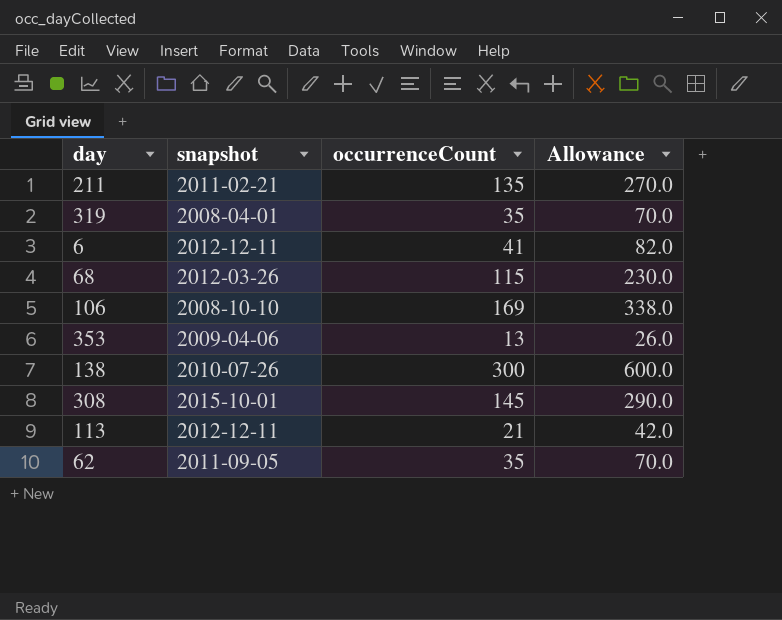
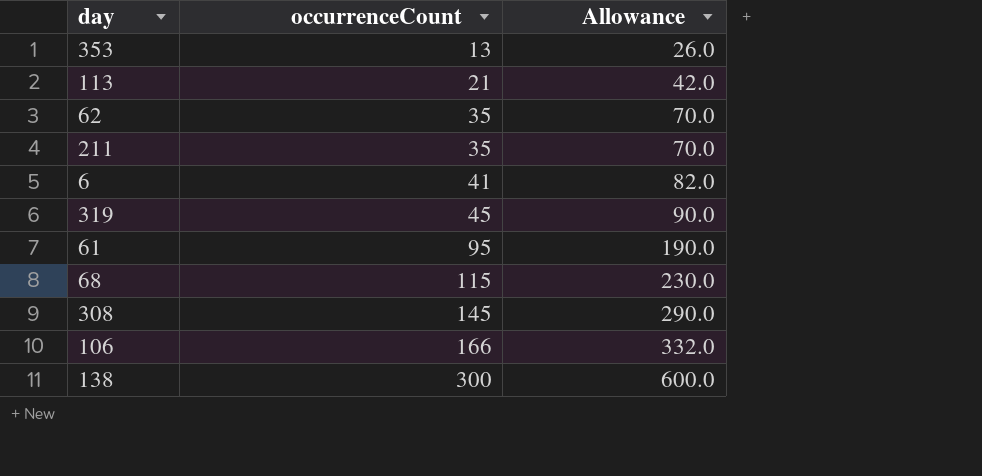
row order: none -> occurrenceCount ascending
column snapshot | position: 2 -> none
211 | occurrenceCount: 135 -> 35
211 | Allowance: 270.0 -> 70.0
319 | occurrenceCount: 35 -> 45
319 | Allowance: 70.0 -> 90.0
row 61: none -> 95 | 190.0
106 | occurrenceCount: 169 -> 166
106 | Allowance: 338.0 -> 332.0

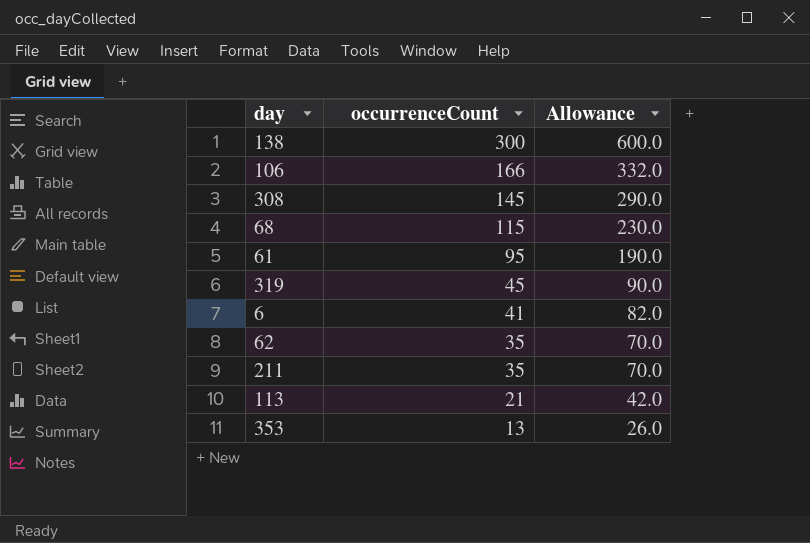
row order: occurrenceCount ascending -> occurrenceCount descending

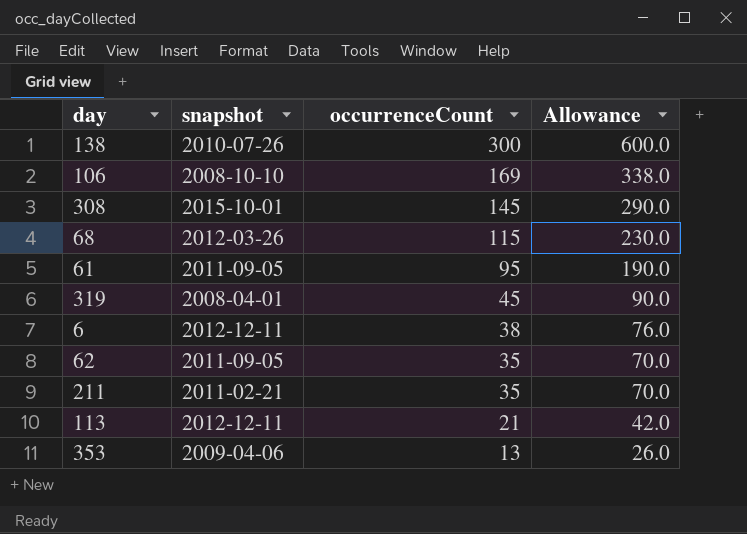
column snapshot | position: none -> 2
106 | occurrenceCount: 166 -> 169
106 | Allowance: 332.0 -> 338.0
6 | occurrenceCount: 41 -> 38
6 | Allowance: 82.0 -> 76.0

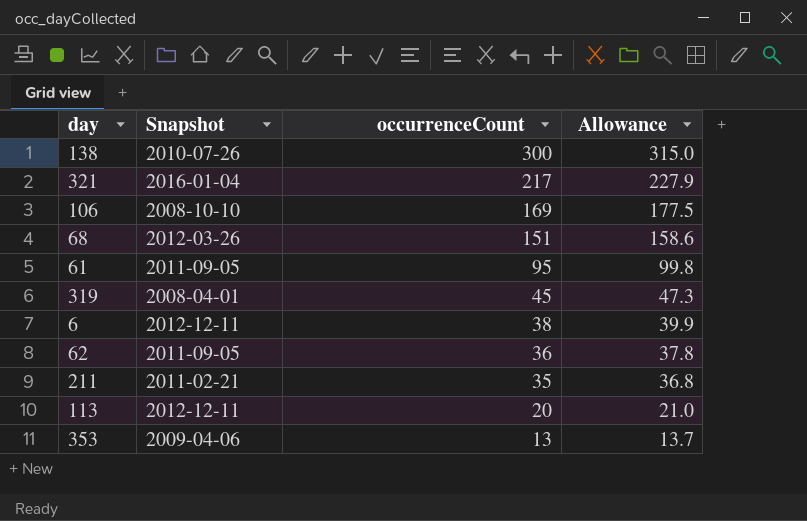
column name: snapshot -> Snapshot
column Allowance | formula: [occurrenceCount] * 2 -> [occurrenceCount] * 1.05
row 308: 2015-10-01 | 145 | 290.0 -> none
row 321: none -> 2016-01-04 | 217 | 227.9
68 | occurrenceCount: 115 -> 151
62 | occurrenceCount: 35 -> 36
113 | occurrenceCount: 21 -> 20

